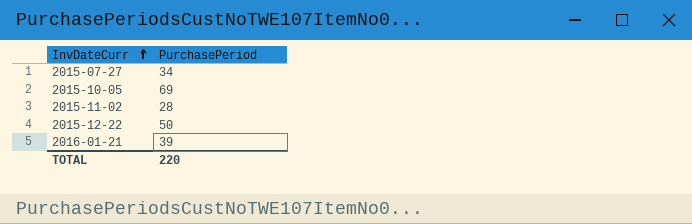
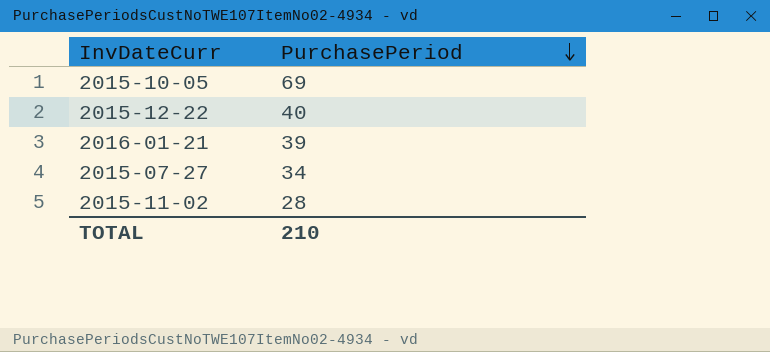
row order: InvDateCurr ascending -> PurchasePeriod descending
2015-12-22 | PurchasePeriod: 50 -> 40
TOTAL | PurchasePeriod: 220 -> 210

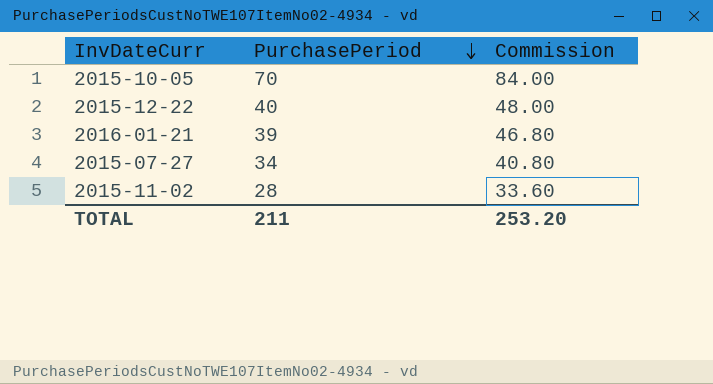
column Commission | formula: none -> [PurchasePeriod] * 1.2
2015-10-05 | PurchasePeriod: 69 -> 70
TOTAL | PurchasePeriod: 210 -> 211

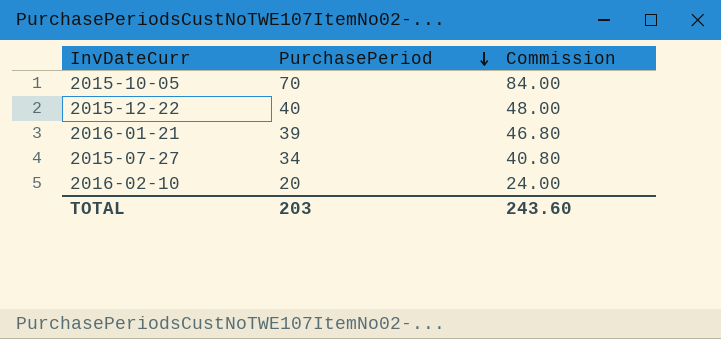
row 2015-11-02: 28 | 33.60 -> none
row 2016-02-10: none -> 20 | 24.00
TOTAL | PurchasePeriod: 211 -> 203
TOTAL | Commission: 253.20 -> 243.60

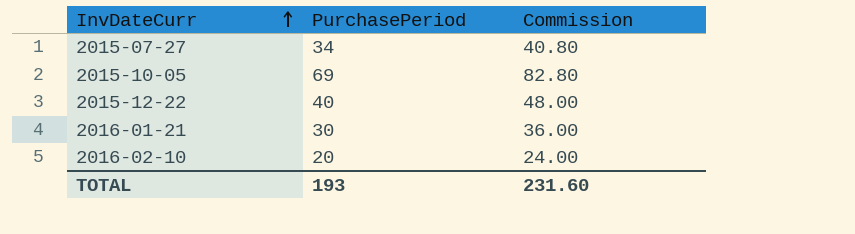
row order: PurchasePeriod descending -> InvDateCurr ascending
2015-10-05 | PurchasePeriod: 70 -> 69
2015-10-05 | Commission: 84.00 -> 82.80
2016-01-21 | PurchasePeriod: 39 -> 30
2016-01-21 | Commission: 46.80 -> 36.00
TOTAL | PurchasePeriod: 203 -> 193
TOTAL | Commission: 243.60 -> 231.60

